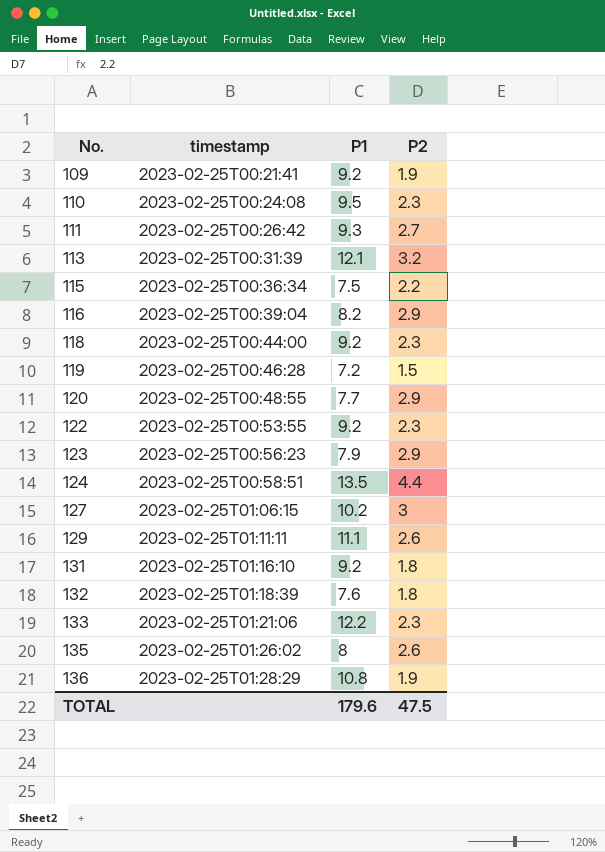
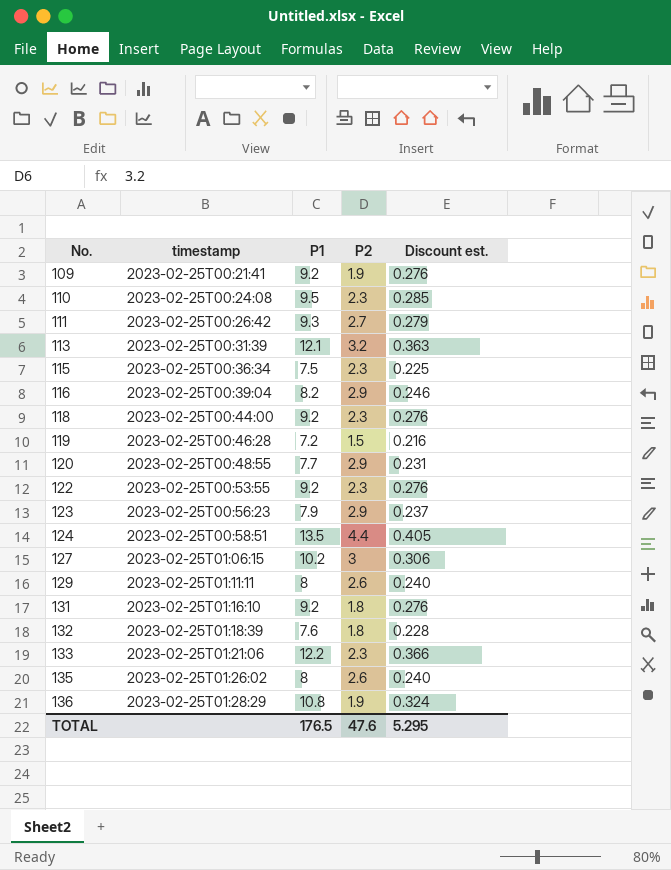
column Discount est. | formula: none -> [P1] * 0.03
115 | P2: 2.2 -> 2.3
129 | P1: 11.1 -> 8
TOTAL | P1: 179.6 -> 176.5
TOTAL | P2: 47.5 -> 47.6

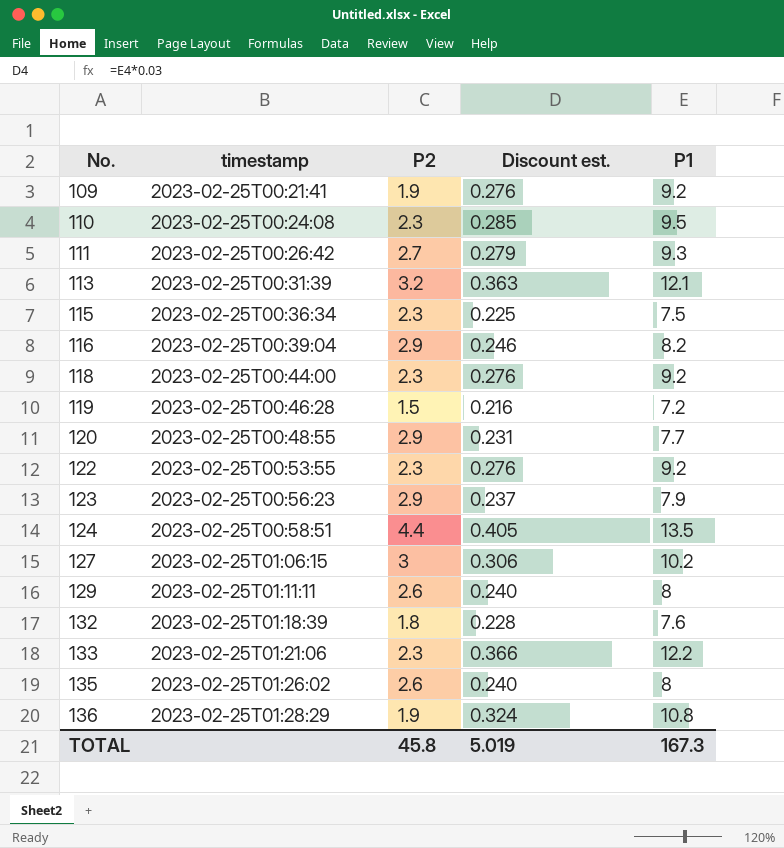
column P1 | position: 3 -> 5
row 131: 2023-02-25T01:16:10 | 9.2 | 1.8 | 0.276 -> none
TOTAL | P2: 47.6 -> 45.8
TOTAL | Discount est.: 5.295 -> 5.019
TOTAL | P1: 176.5 -> 167.3

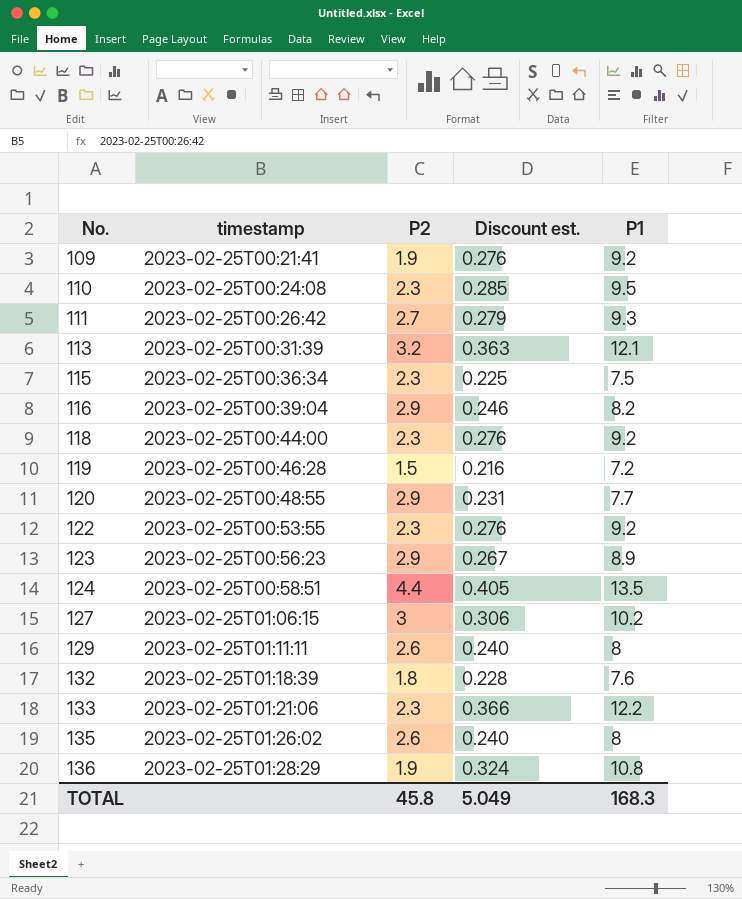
123 | Discount est.: 0.237 -> 0.267
123 | P1: 7.9 -> 8.9
TOTAL | Discount est.: 5.019 -> 5.049
TOTAL | P1: 167.3 -> 168.3

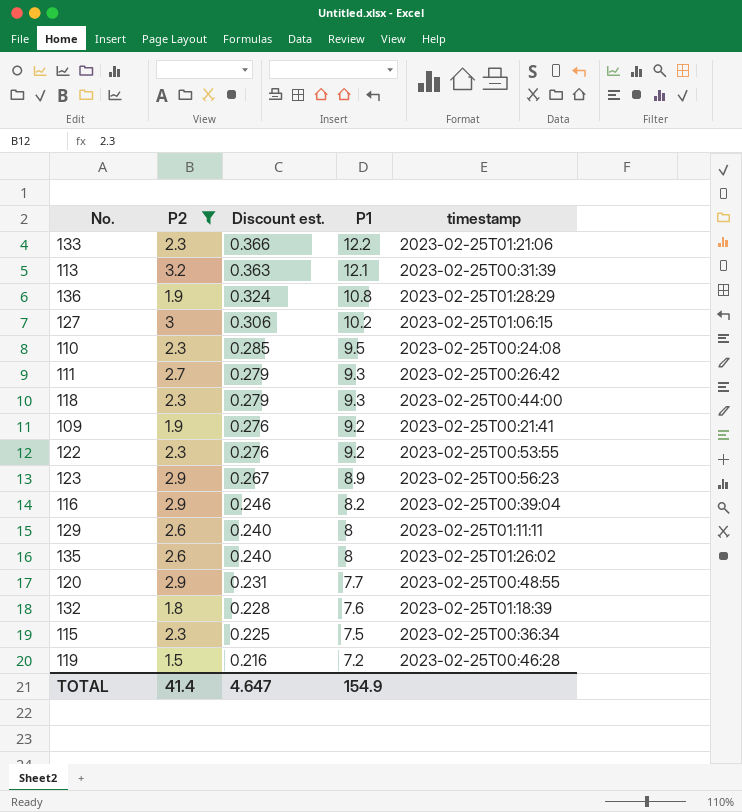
filter: none -> P2 != 4.4
row order: No. ascending -> Discount est. descending
column timestamp | position: 2 -> 5
118 | Discount est.: 0.276 -> 0.279
118 | P1: 9.2 -> 9.3
TOTAL | P2: 45.8 -> 41.4
TOTAL | Discount est.: 5.049 -> 4.647
TOTAL | P1: 168.3 -> 154.9

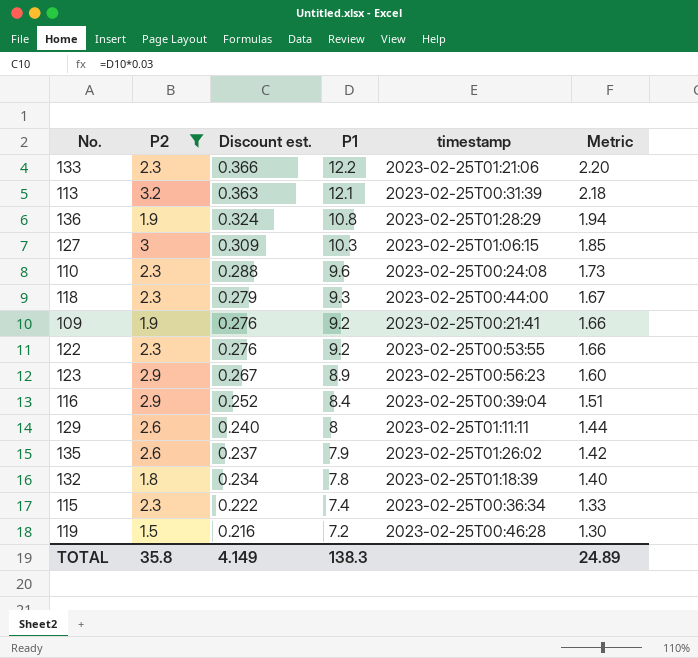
column Metric | formula: none -> [P1] * 0.18
row 111: 2.7 | 0.279 | 9.3 | 2023-02-25T00:26:42 -> none
row 120: 2.9 | 0.231 | 7.7 | 2023-02-25T00:48:55 -> none
127 | Discount est.: 0.306 -> 0.309
127 | P1: 10.2 -> 10.3
110 | Discount est.: 0.285 -> 0.288
110 | P1: 9.5 -> 9.6
116 | Discount est.: 0.246 -> 0.252
116 | P1: 8.2 -> 8.4
135 | Discount est.: 0.240 -> 0.237
135 | P1: 8 -> 7.9
132 | Discount est.: 0.228 -> 0.234
132 | P1: 7.6 -> 7.8
115 | Discount est.: 0.225 -> 0.222
115 | P1: 7.5 -> 7.4
TOTAL | P2: 41.4 -> 35.8
TOTAL | Discount est.: 4.647 -> 4.149
TOTAL | P1: 154.9 -> 138.3

